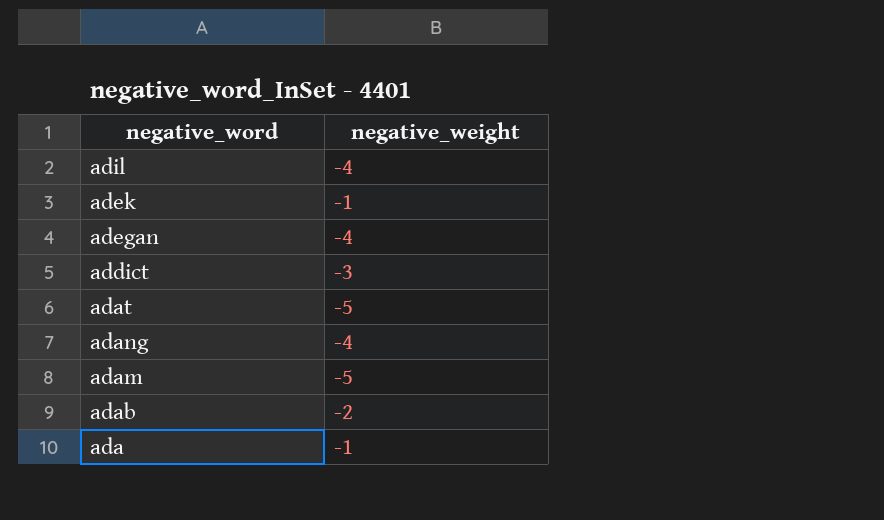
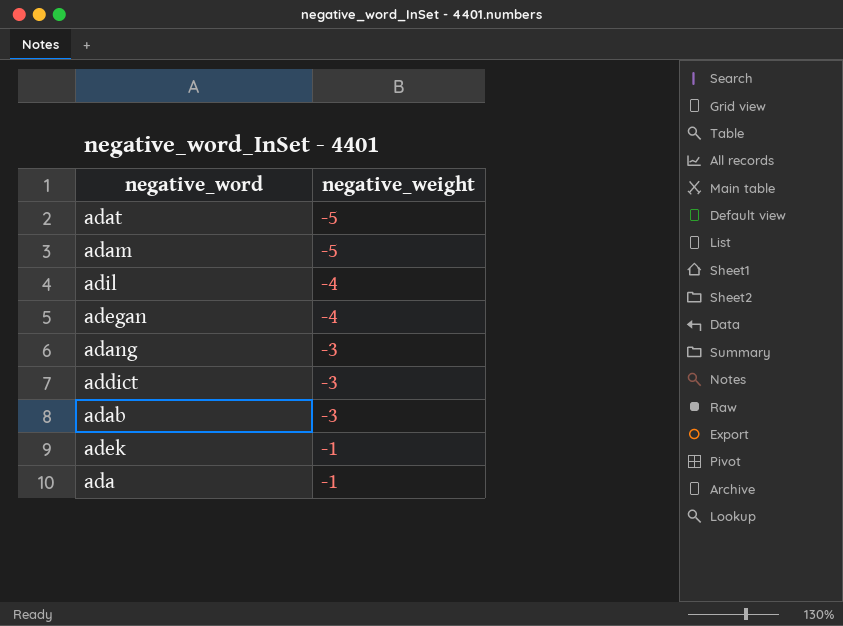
row order: negative_word descending -> negative_weight ascending
adang | negative_weight: -4 -> -3
adab | negative_weight: -2 -> -3

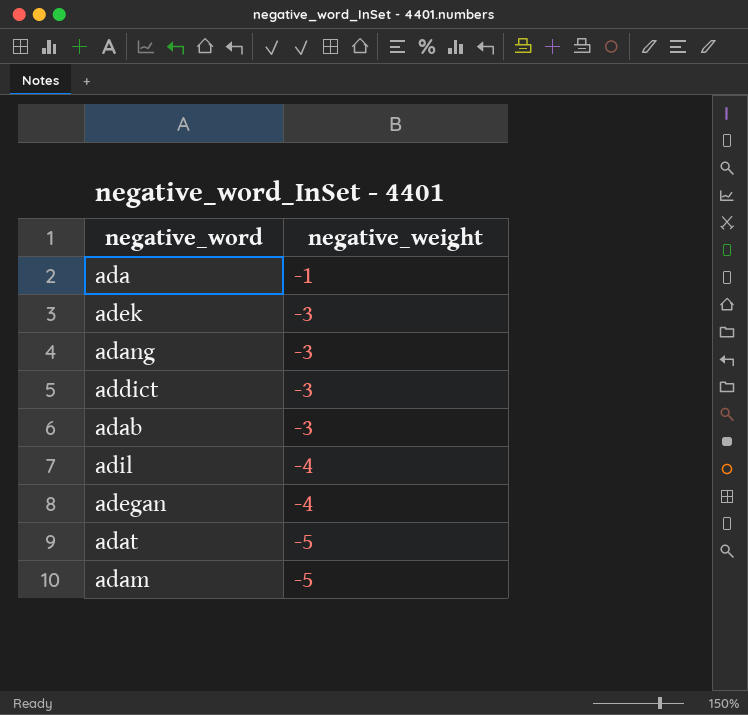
row order: negative_weight ascending -> negative_weight descending
adek | negative_weight: -1 -> -3

